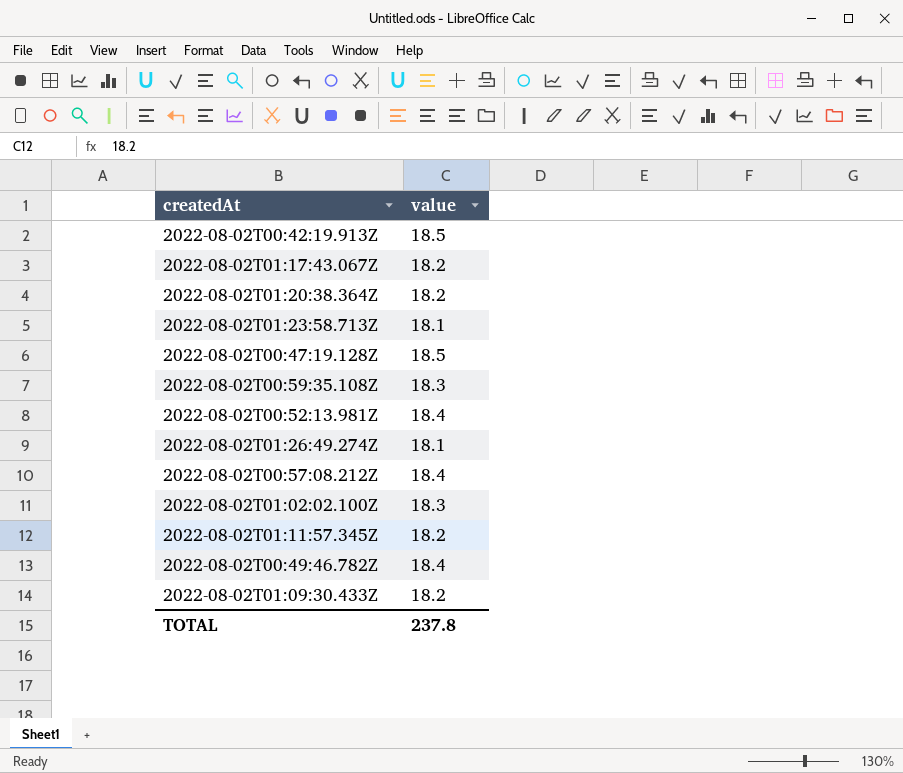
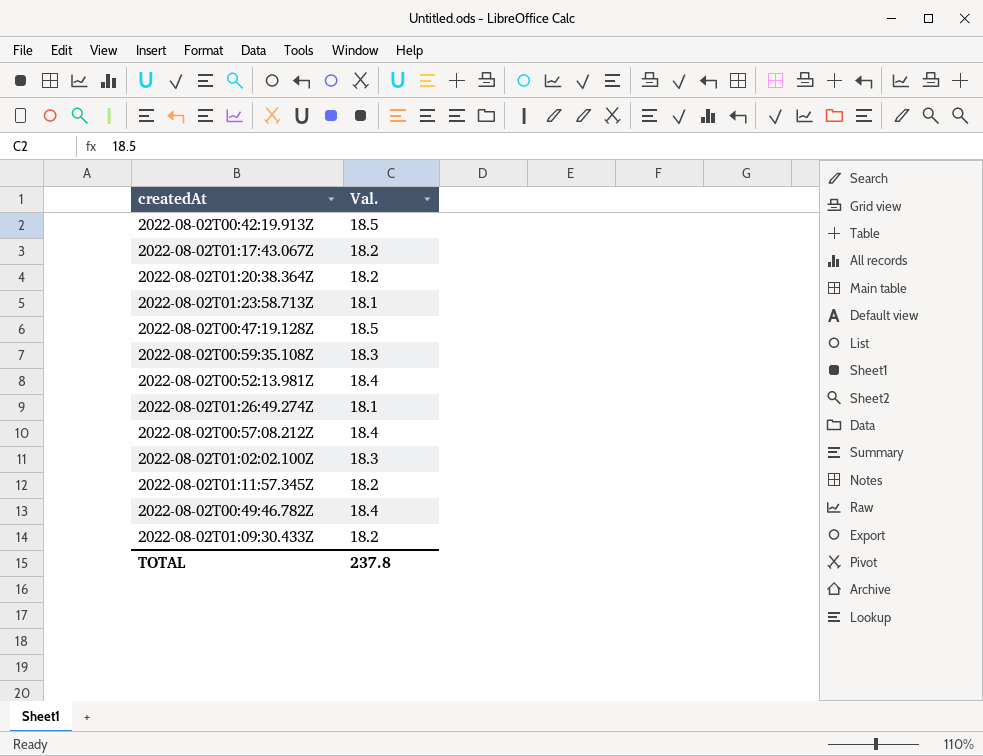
column name: value -> Val.

